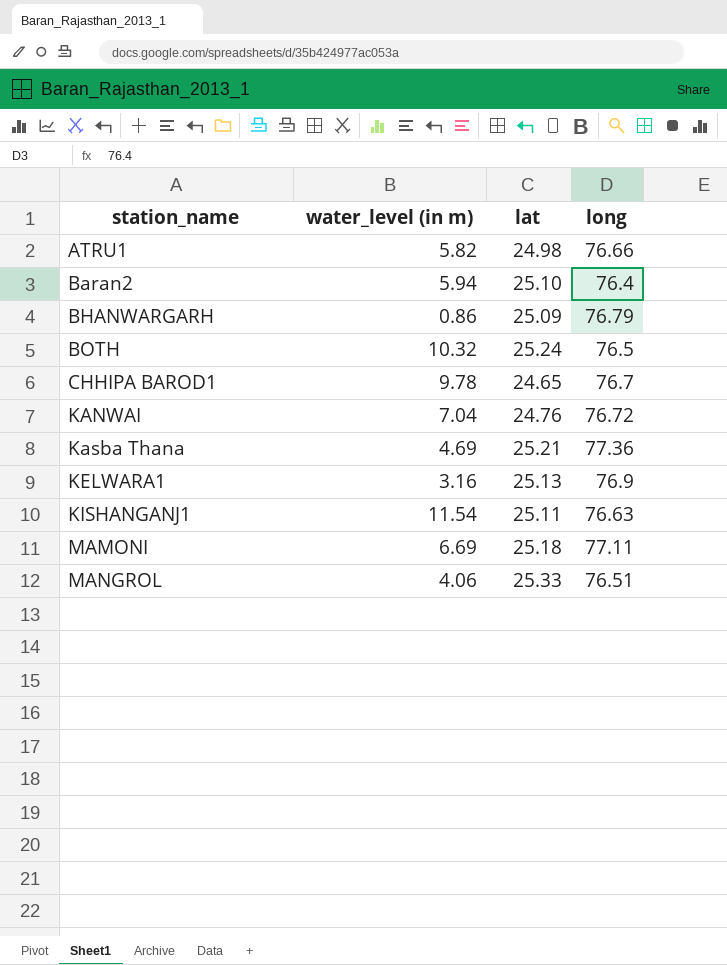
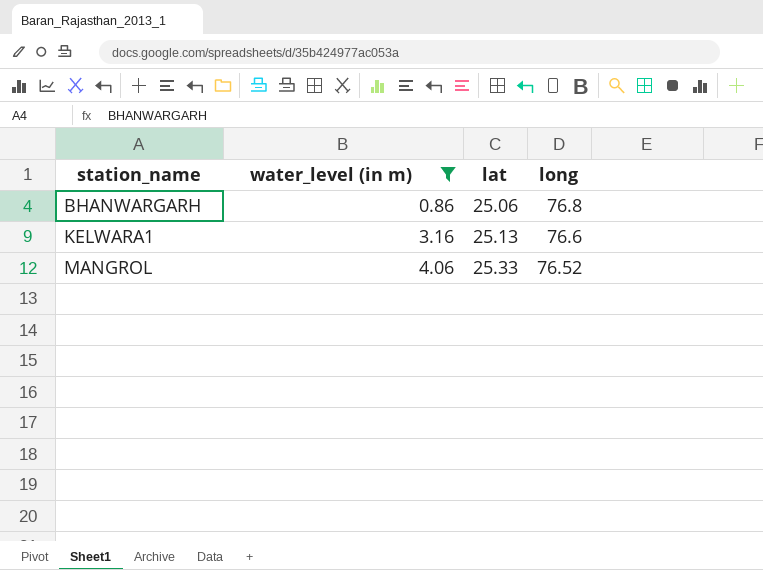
filter: none -> water_level (in m) <= 4.06
BHANWARGARH | lat: 25.09 -> 25.06
BHANWARGARH | long: 76.79 -> 76.8
KELWARA1 | long: 76.9 -> 76.6
MANGROL | long: 76.51 -> 76.52

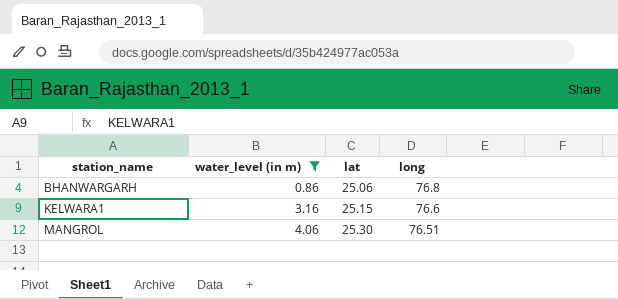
KELWARA1 | lat: 25.13 -> 25.15
MANGROL | lat: 25.33 -> 25.30
MANGROL | long: 76.52 -> 76.51

